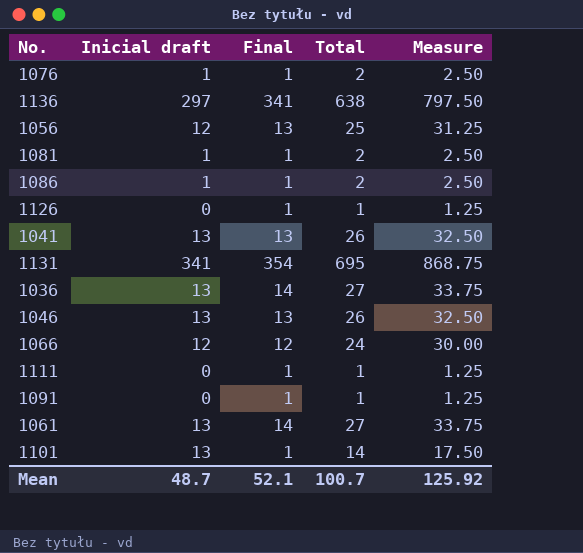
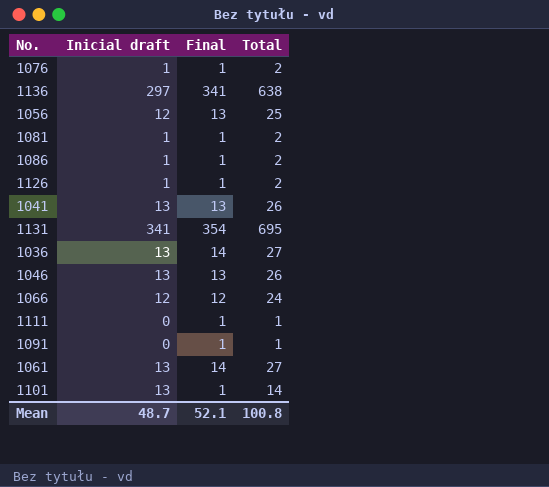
column Measure | formula: [Total] * 1.25 -> none
1126 | Inicial draft: 0 -> 1
1126 | Total: 1 -> 2
Mean | Total: 100.7 -> 100.8

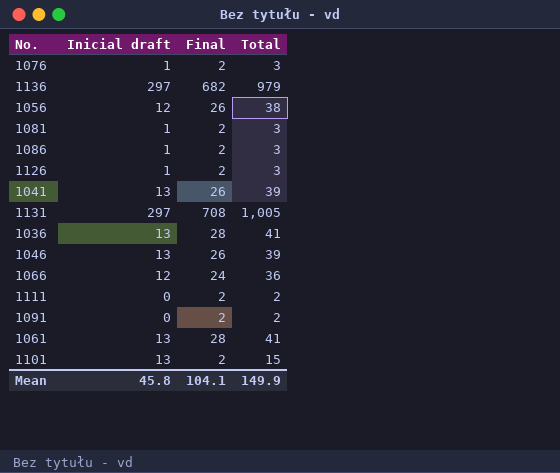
1076 | Final: 1 -> 2
1076 | Total: 2 -> 3
1136 | Final: 341 -> 682
1136 | Total: 638 -> 979
1056 | Final: 13 -> 26
1056 | Total: 25 -> 38
1081 | Final: 1 -> 2
1081 | Total: 2 -> 3
1086 | Final: 1 -> 2
1086 | Total: 2 -> 3
1126 | Final: 1 -> 2
1126 | Total: 2 -> 3
1041 | Final: 13 -> 26
1041 | Total: 26 -> 39
1131 | Inicial draft: 341 -> 297
1131 | Final: 354 -> 708
1131 | Total: 695 -> 1,005
1036 | Final: 14 -> 28
1036 | Total: 27 -> 41
1046 | Final: 13 -> 26
1046 | Total: 26 -> 39
1066 | Final: 12 -> 24
1066 | Total: 24 -> 36
1111 | Final: 1 -> 2
1111 | Total: 1 -> 2
1091 | Final: 1 -> 2
1091 | Total: 1 -> 2
1061 | Final: 14 -> 28
1061 | Total: 27 -> 41
1101 | Final: 1 -> 2
1101 | Total: 14 -> 15
Mean | Inicial draft: 48.7 -> 45.8
Mean | Final: 52.1 -> 104.1
Mean | Total: 100.8 -> 149.9

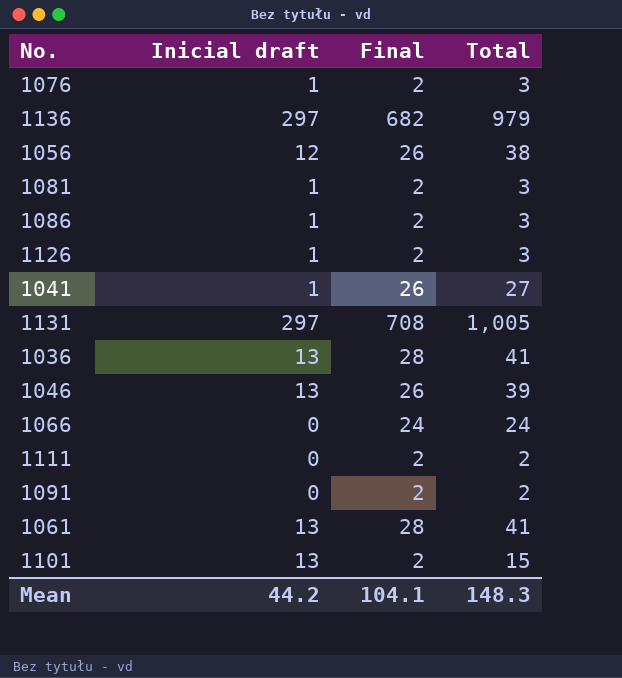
1041 | Inicial draft: 13 -> 1
1041 | Total: 39 -> 27
1066 | Inicial draft: 12 -> 0
1066 | Total: 36 -> 24
Mean | Inicial draft: 45.8 -> 44.2
Mean | Total: 149.9 -> 148.3

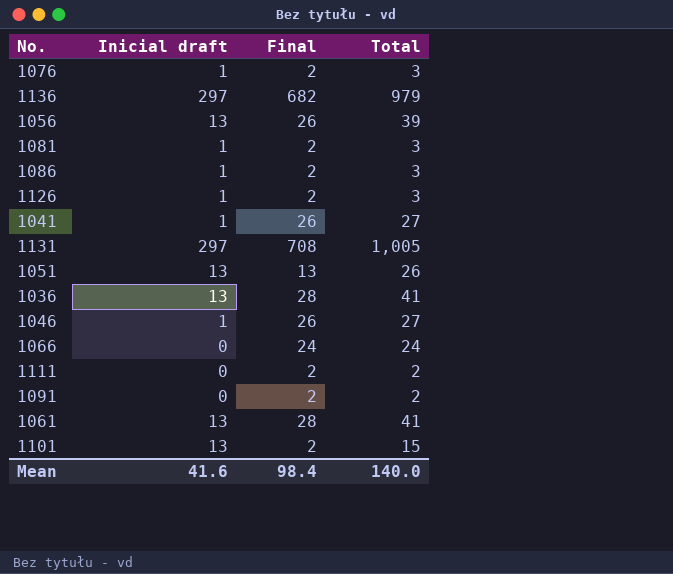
1056 | Inicial draft: 12 -> 13
1056 | Total: 38 -> 39
row 1051: none -> 13 | 13 | 26
1046 | Inicial draft: 13 -> 1
1046 | Total: 39 -> 27
Mean | Inicial draft: 44.2 -> 41.6
Mean | Final: 104.1 -> 98.4
Mean | Total: 148.3 -> 140.0

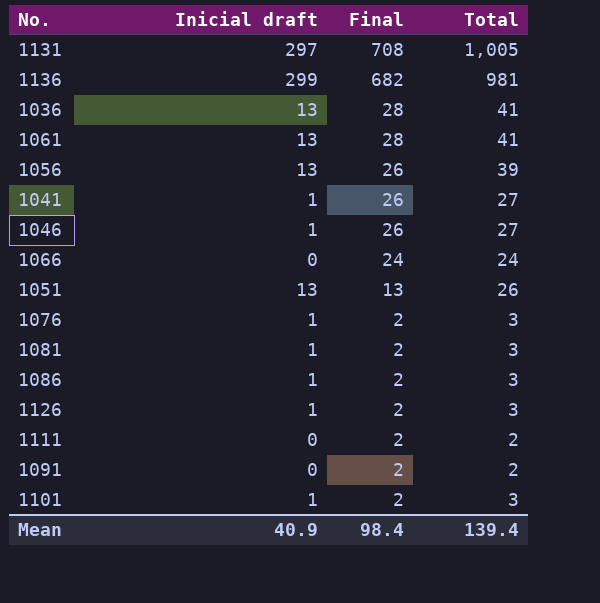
row order: none -> Final descending
1136 | Inicial draft: 297 -> 299
1136 | Total: 979 -> 981
1101 | Inicial draft: 13 -> 1
1101 | Total: 15 -> 3
Mean | Inicial draft: 41.6 -> 40.9
Mean | Total: 140.0 -> 139.4

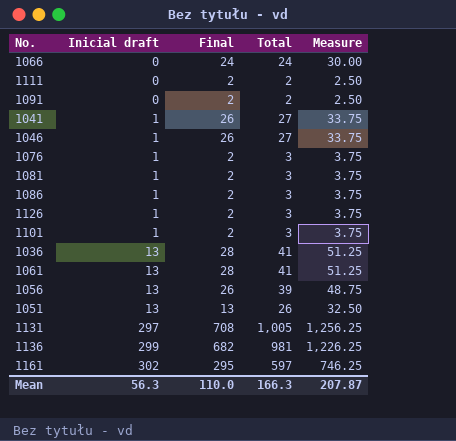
row order: Final descending -> Inicial draft ascending
column Measure | formula: none -> [Total] * 1.25
row 1161: none -> 302 | 295 | 597 | 746.25
Mean | Inicial draft: 40.9 -> 56.3
Mean | Final: 98.4 -> 110.0
Mean | Total: 139.4 -> 166.3

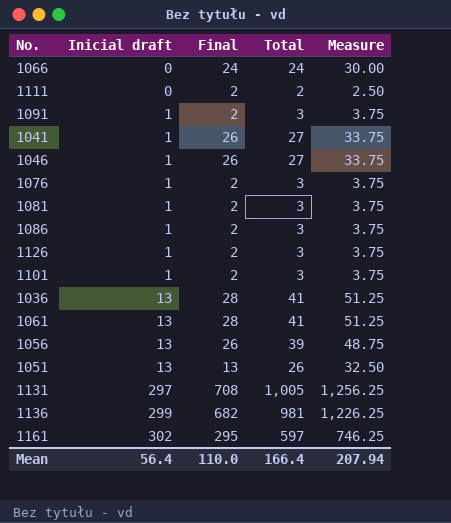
1091 | Inicial draft: 0 -> 1
1091 | Total: 2 -> 3
1091 | Measure: 2.50 -> 3.75
Mean | Inicial draft: 56.3 -> 56.4
Mean | Total: 166.3 -> 166.4
Mean | Measure: 207.87 -> 207.94

